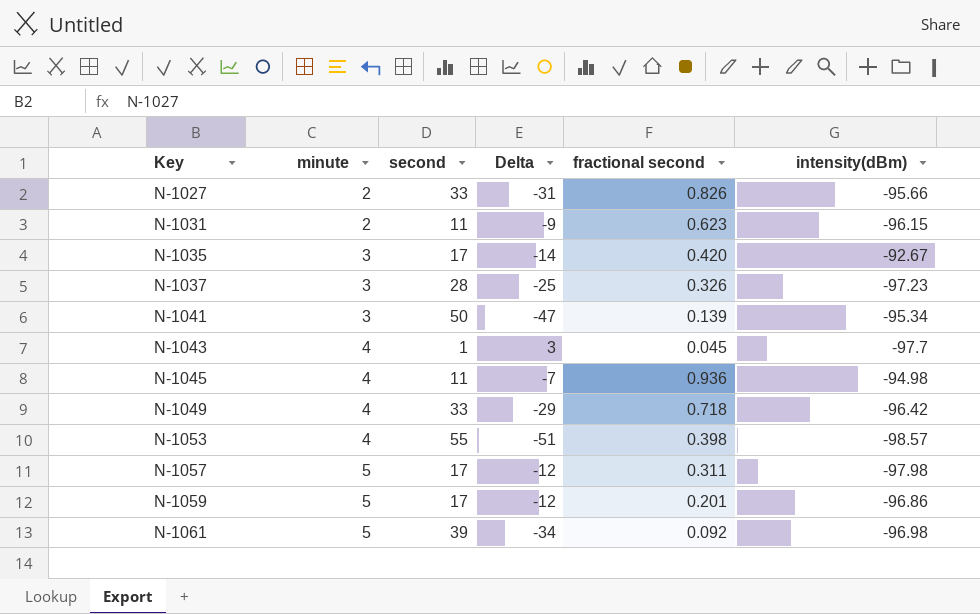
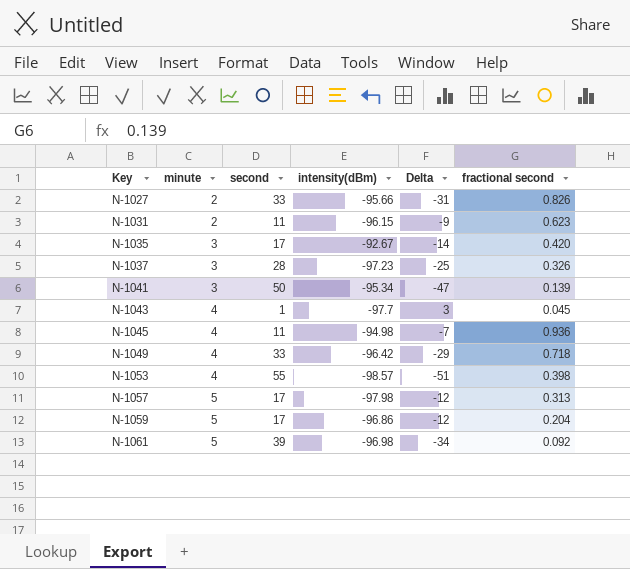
column intensity(dBm) | position: 6 -> 4
N-1057 | fractional second: 0.311 -> 0.313
N-1059 | fractional second: 0.201 -> 0.204

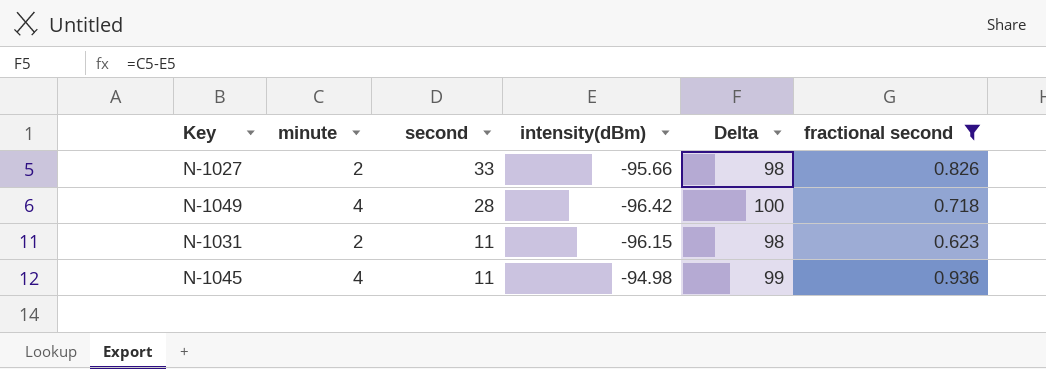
filter: none -> fractional second >= 0.623
row order: Key ascending -> second descending
column Delta | formula: [minute] - [second] -> [minute] - [intensity(dBm)]
N-1049 | second: 33 -> 28

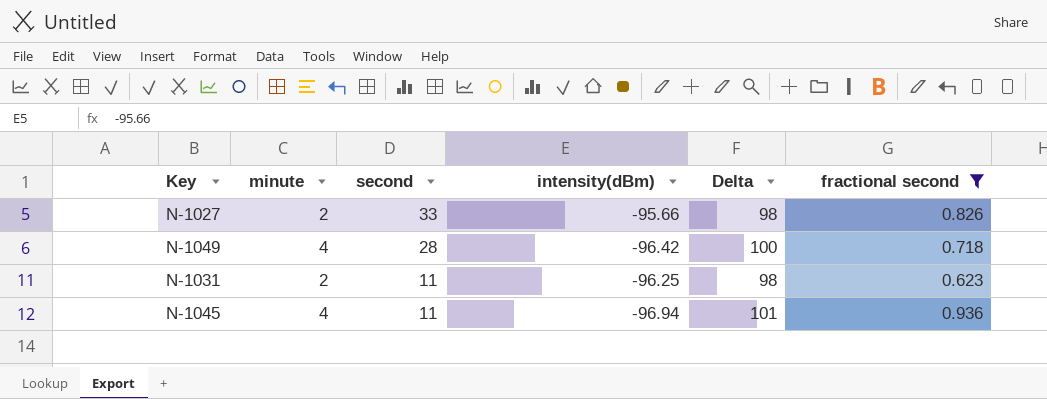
N-1031 | intensity(dBm): -96.15 -> -96.25
N-1045 | intensity(dBm): -94.98 -> -96.94
N-1045 | Delta: 99 -> 101

